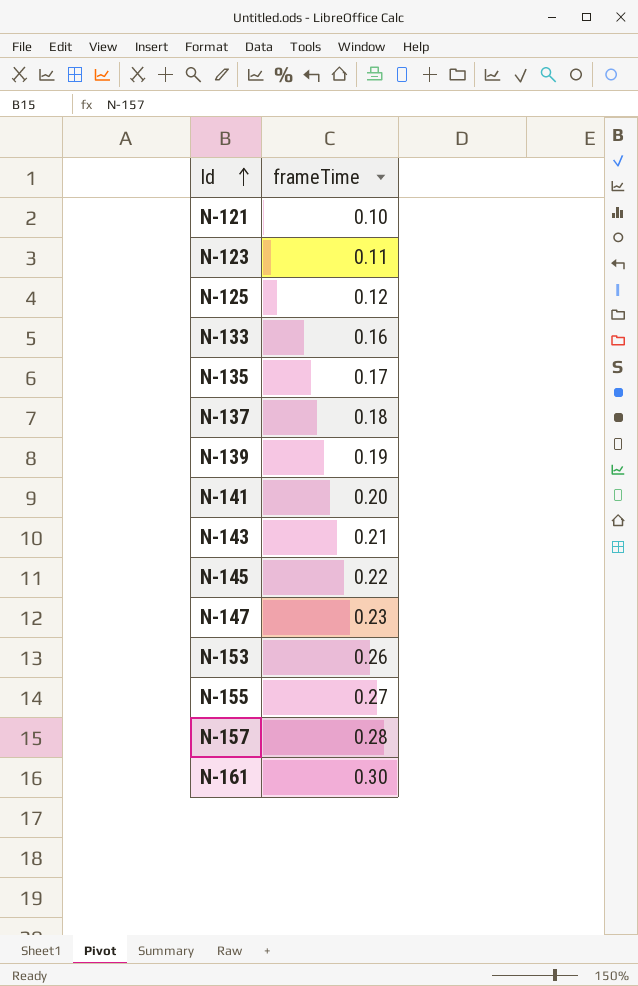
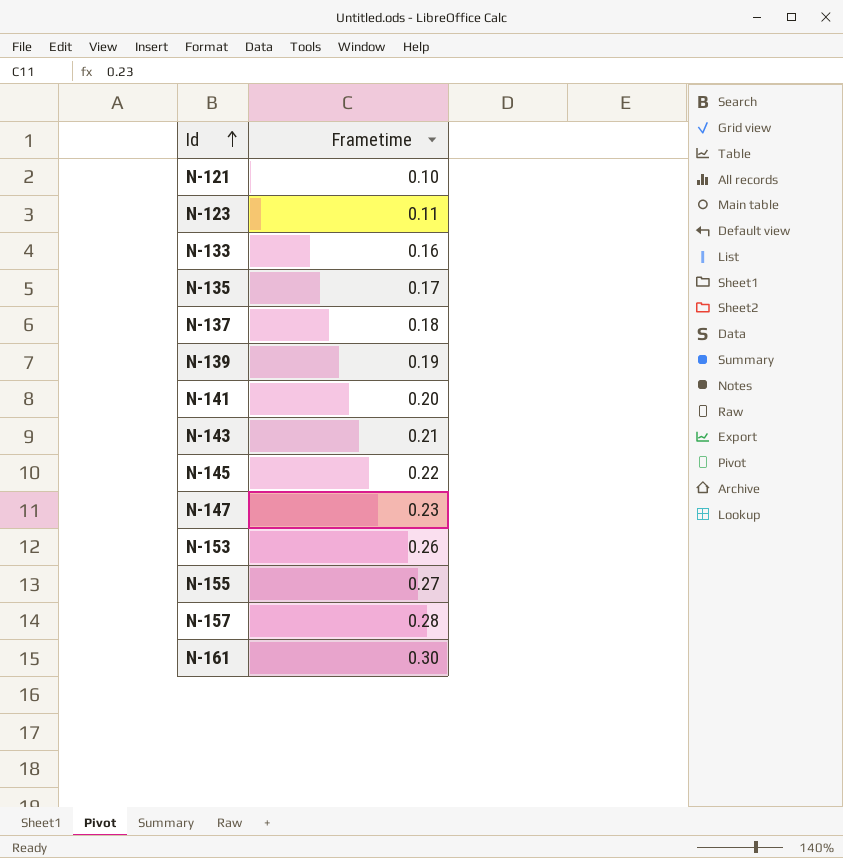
column name: frameTime -> Frametime
row N-125: 0.12 -> none

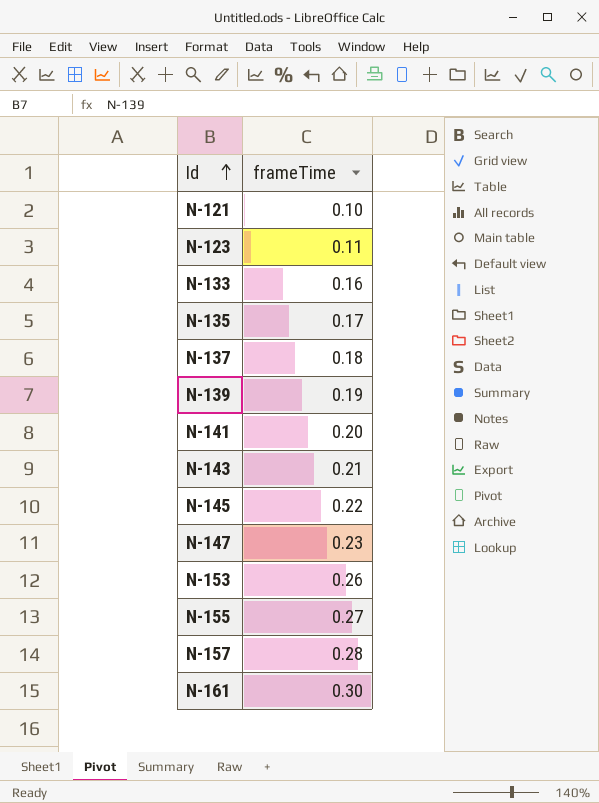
column name: Frametime -> frameTime

